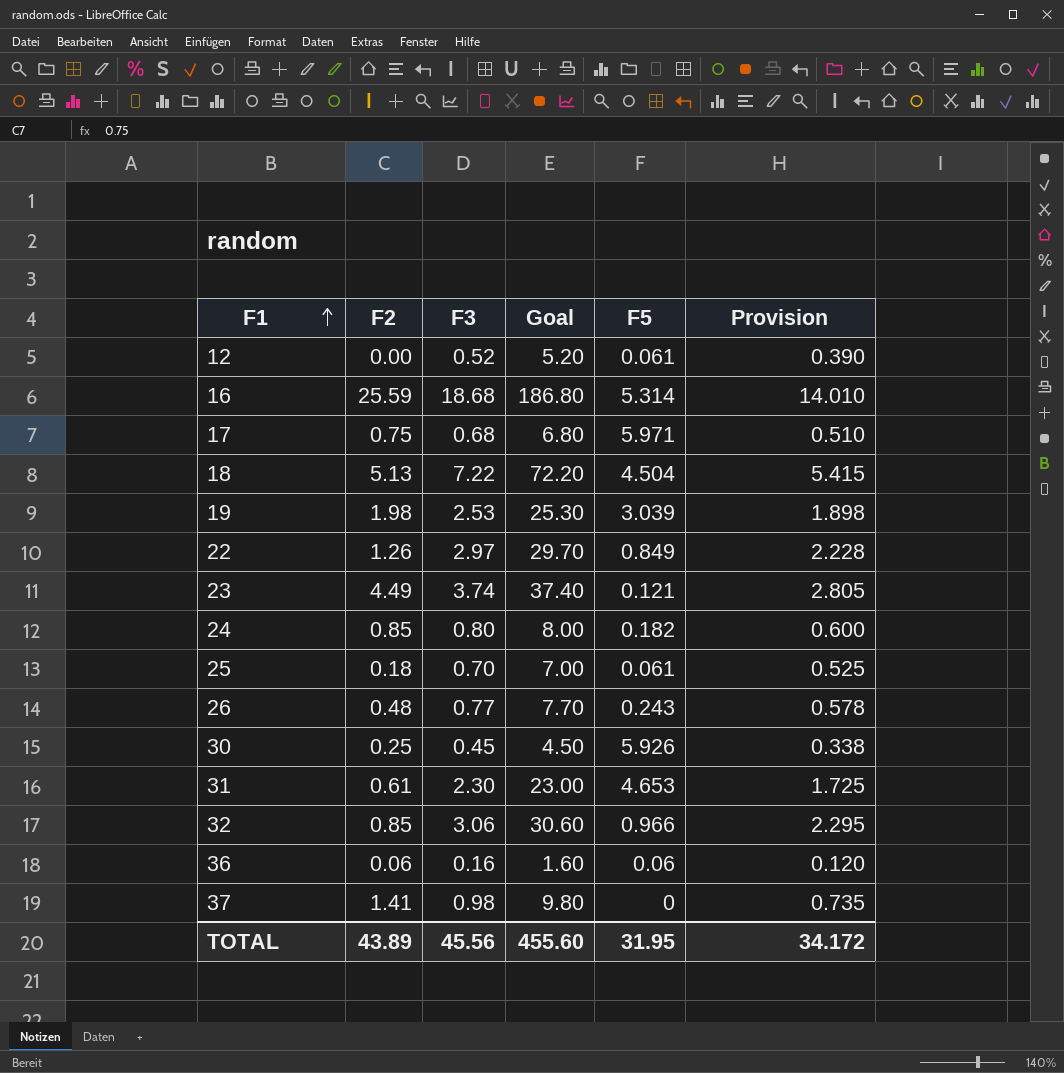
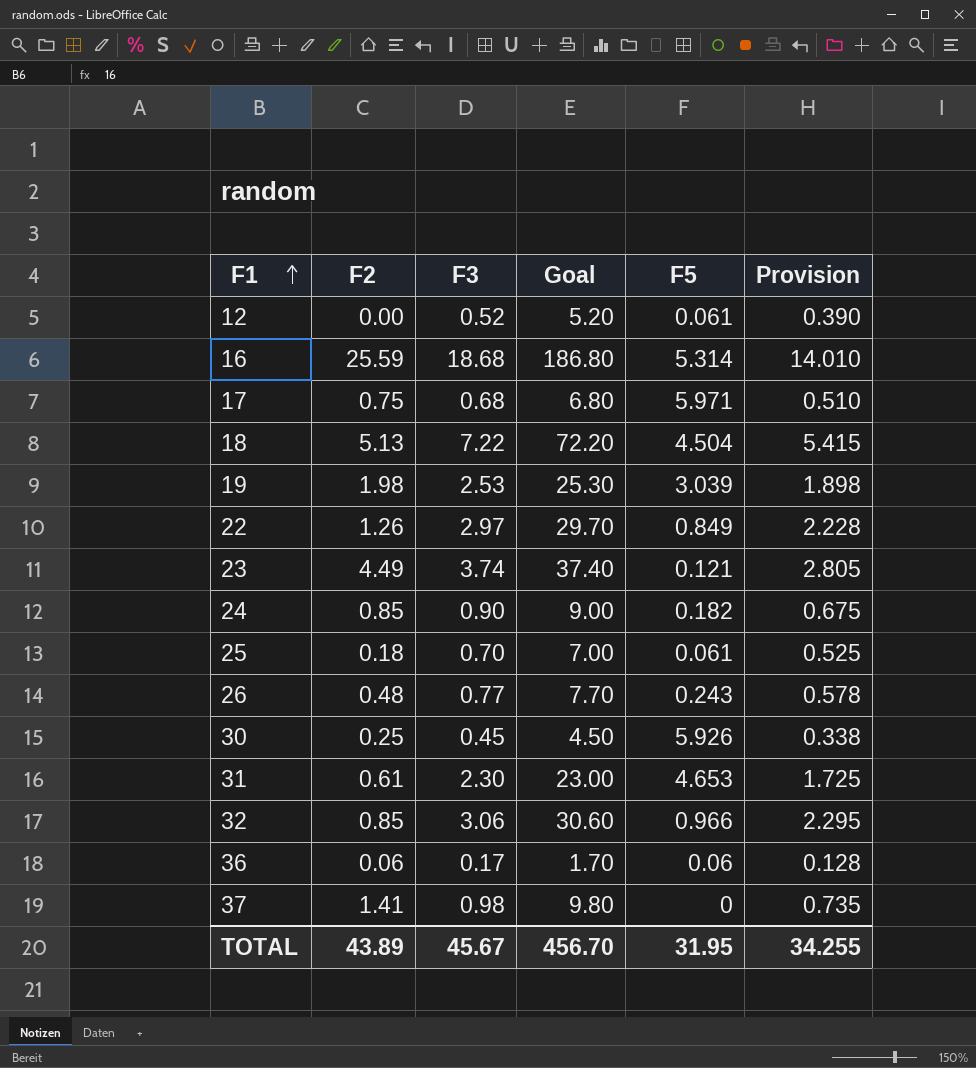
24 | F3: 0.80 -> 0.90
24 | Goal: 8.00 -> 9.00
24 | Provision: 0.600 -> 0.675
36 | F3: 0.16 -> 0.17
36 | Goal: 1.60 -> 1.70
36 | Provision: 0.120 -> 0.128
TOTAL | F3: 45.56 -> 45.67
TOTAL | Goal: 455.60 -> 456.70
TOTAL | Provision: 34.172 -> 34.255

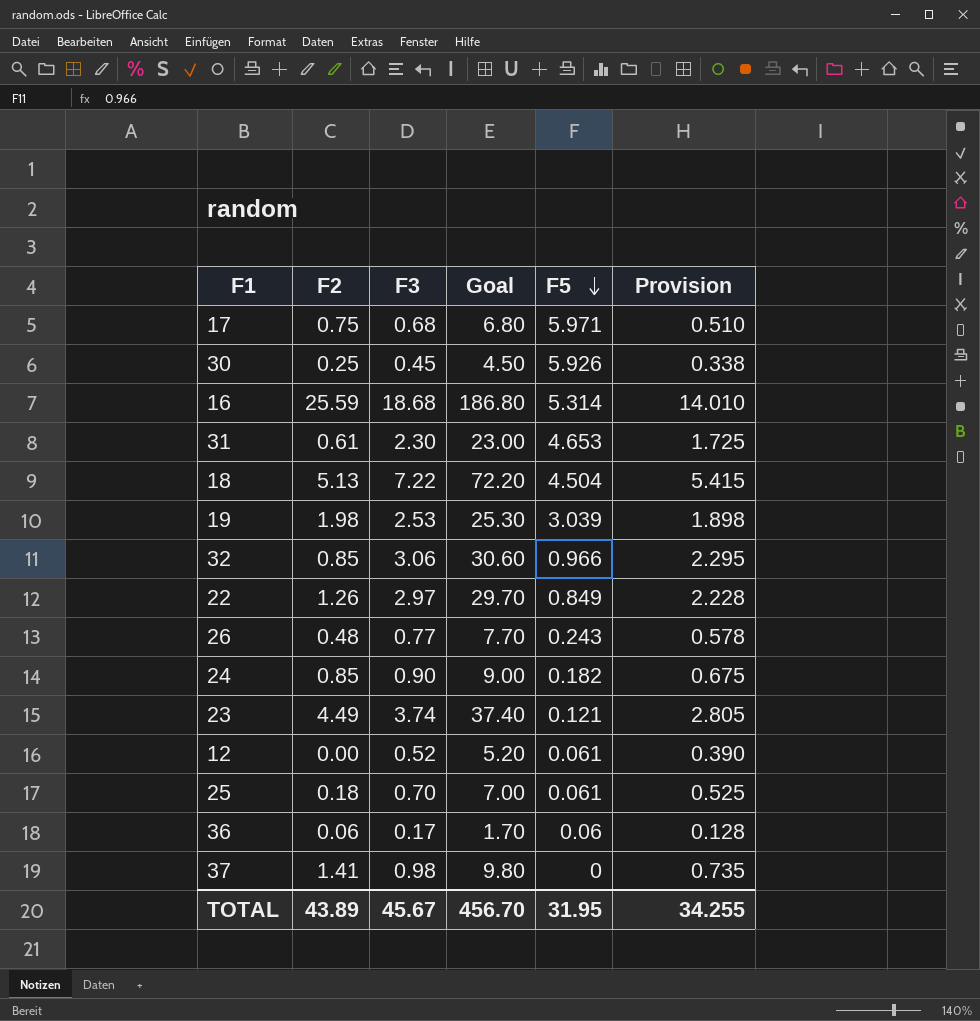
row order: F1 ascending -> F5 descending

